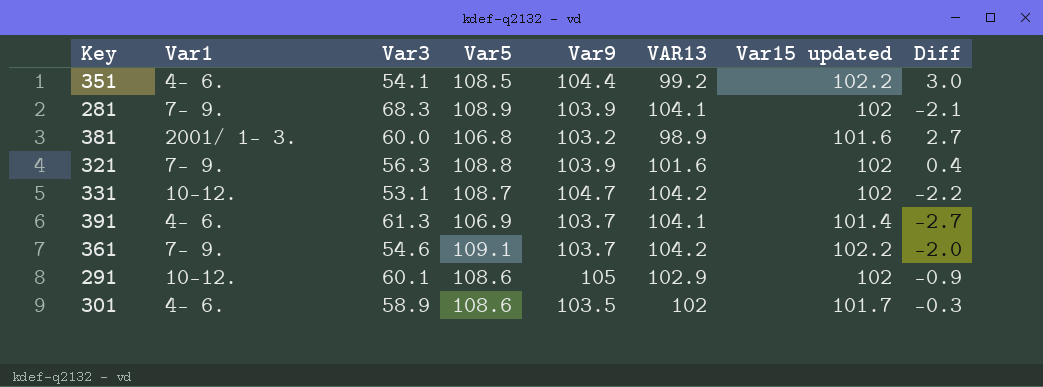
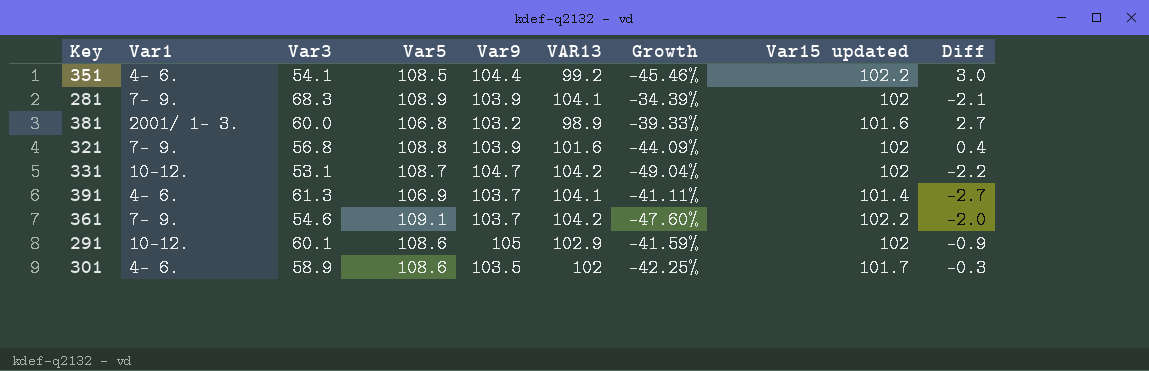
column Growth | formula: none -> ([Var3] - [VAR13]) / [VAR13]
321 | Var3: 56.3 -> 56.8

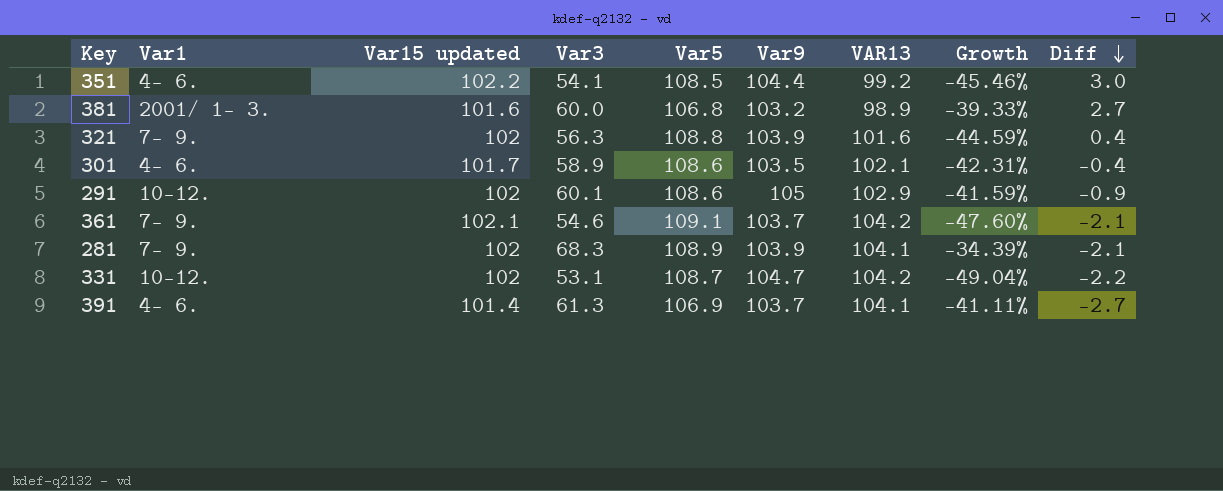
row order: none -> Diff descending
column Var15 updated | position: 8 -> 3
321 | Var3: 56.8 -> 56.3
321 | Growth: -44.09% -> -44.59%
301 | VAR13: 102 -> 102.1
301 | Growth: -42.25% -> -42.31%
301 | Diff: -0.3 -> -0.4
361 | Var15 updated: 102.2 -> 102.1
361 | Diff: -2.0 -> -2.1

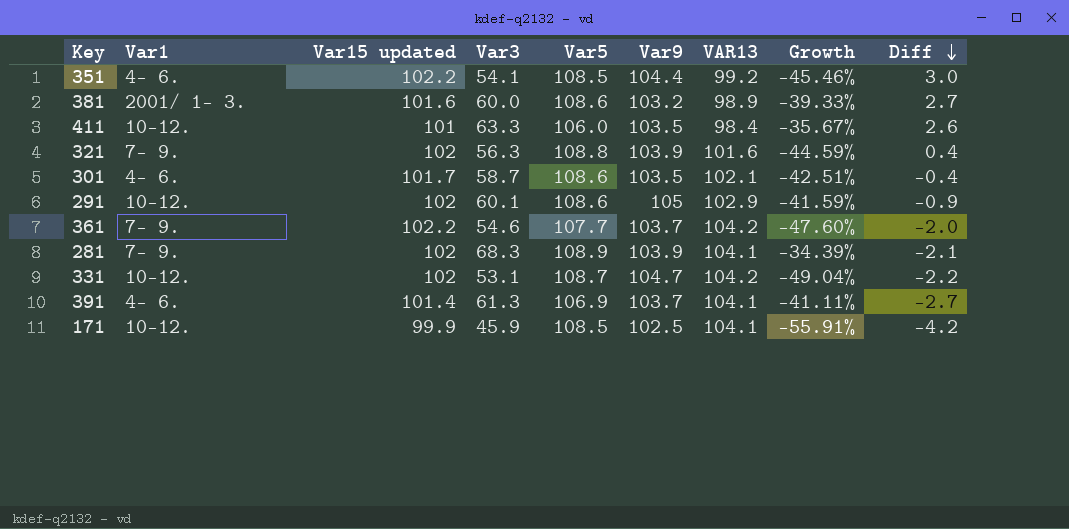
381 | Var5: 106.8 -> 108.6
row 411: none -> 10-12. | 101 | 63.3 | 106.0 | 103.5 | 98.4 | -35.67% | 2.6
301 | Var3: 58.9 -> 58.7
301 | Growth: -42.31% -> -42.51%
361 | Var15 updated: 102.1 -> 102.2
361 | Var5: 109.1 -> 107.7
361 | Diff: -2.1 -> -2.0
row 171: none -> 10-12. | 99.9 | 45.9 | 108.5 | 102.5 | 104.1 | -55.91% | -4.2

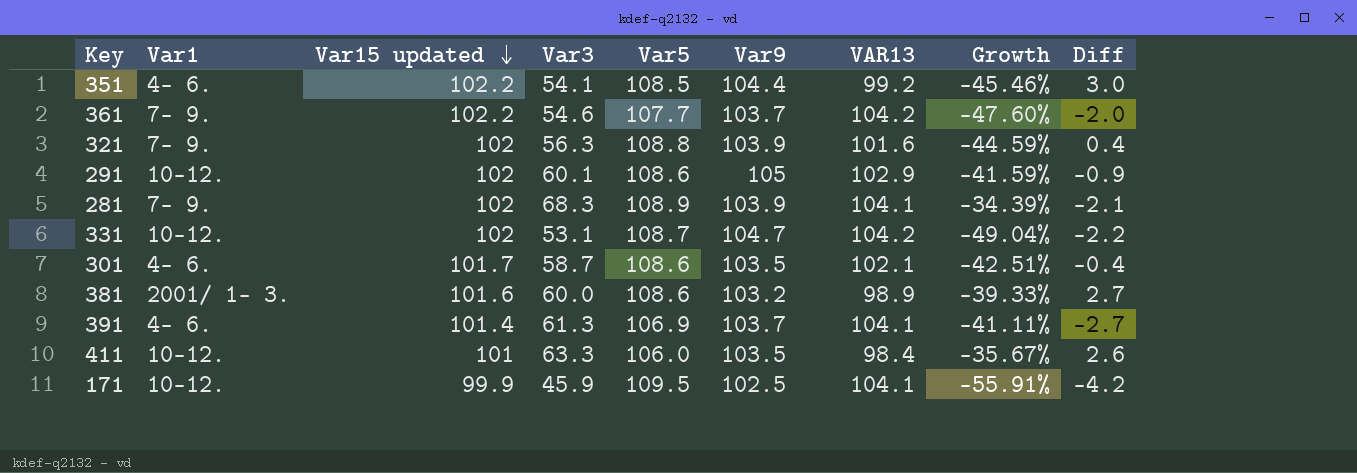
row order: Diff descending -> Var15 updated descending
171 | Var5: 108.5 -> 109.5

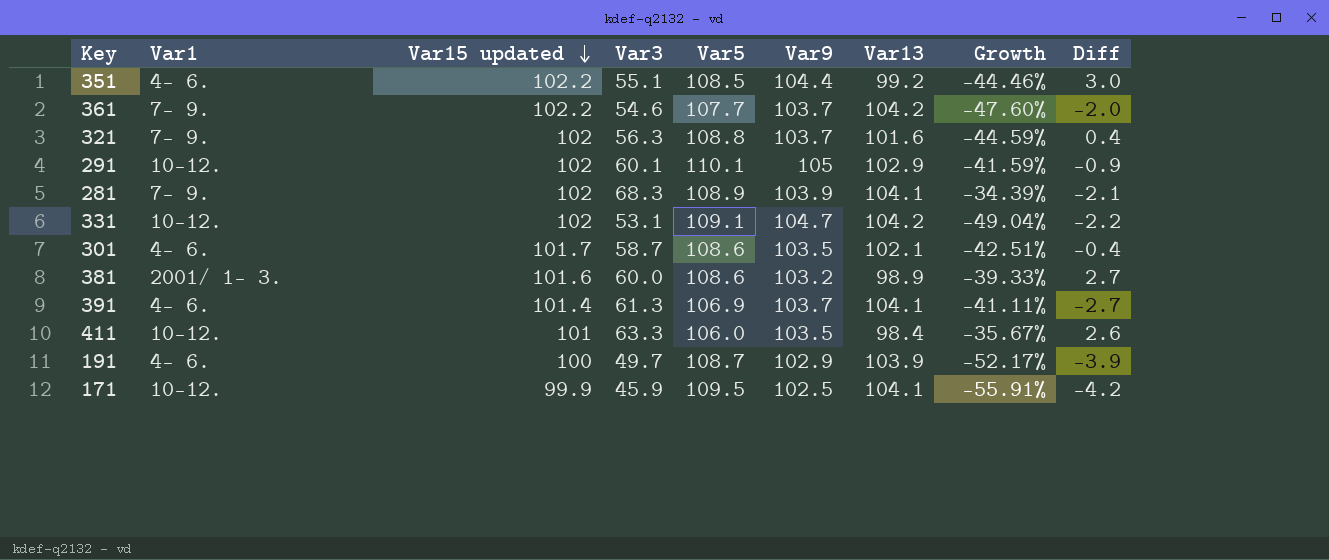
column name: VAR13 -> Var13
351 | Var3: 54.1 -> 55.1
351 | Growth: -45.46% -> -44.46%
321 | Var9: 103.9 -> 103.7
291 | Var5: 108.6 -> 110.1
331 | Var5: 108.7 -> 109.1
row 191: none -> 4- 6. | 100 | 49.7 | 108.7 | 102.9 | 103.9 | -52.17% | -3.9

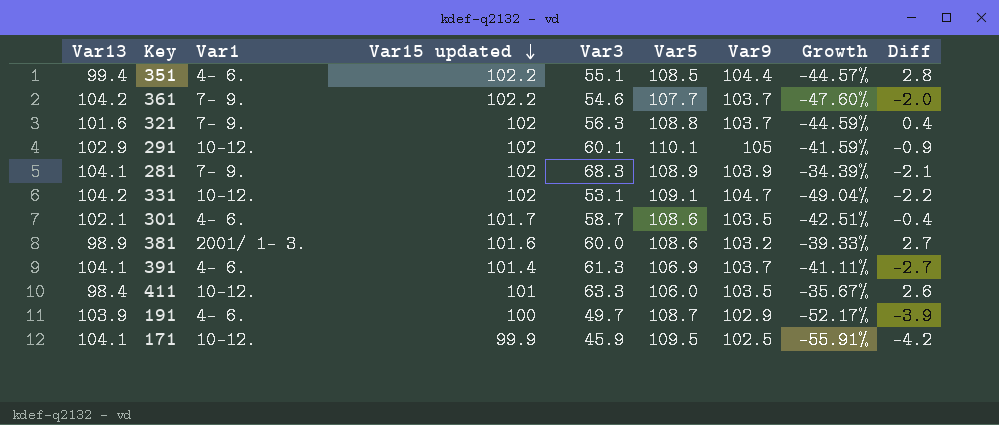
column Var13 | position: 7 -> 1
351 | Var13: 99.2 -> 99.4
351 | Growth: -44.46% -> -44.57%
351 | Diff: 3.0 -> 2.8

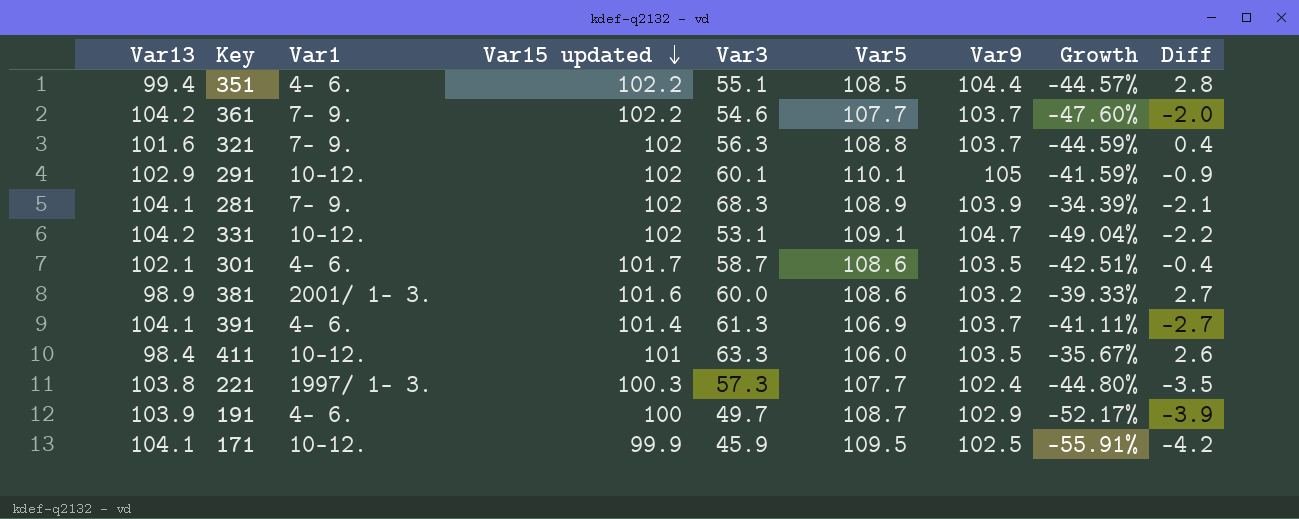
row 221: none -> 103.8 | 1997/ 1- 3. | 100.3 | 57.3 | 107.7 | 102.4 | -44.80% | -3.5

